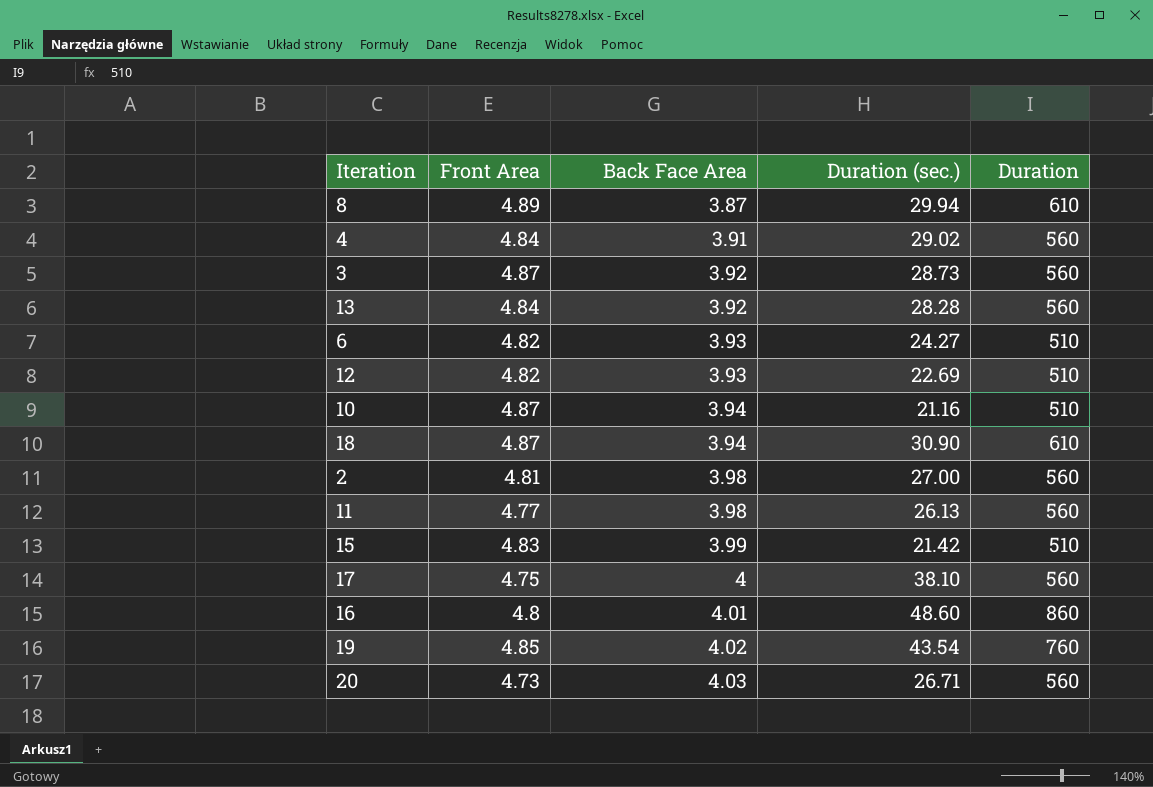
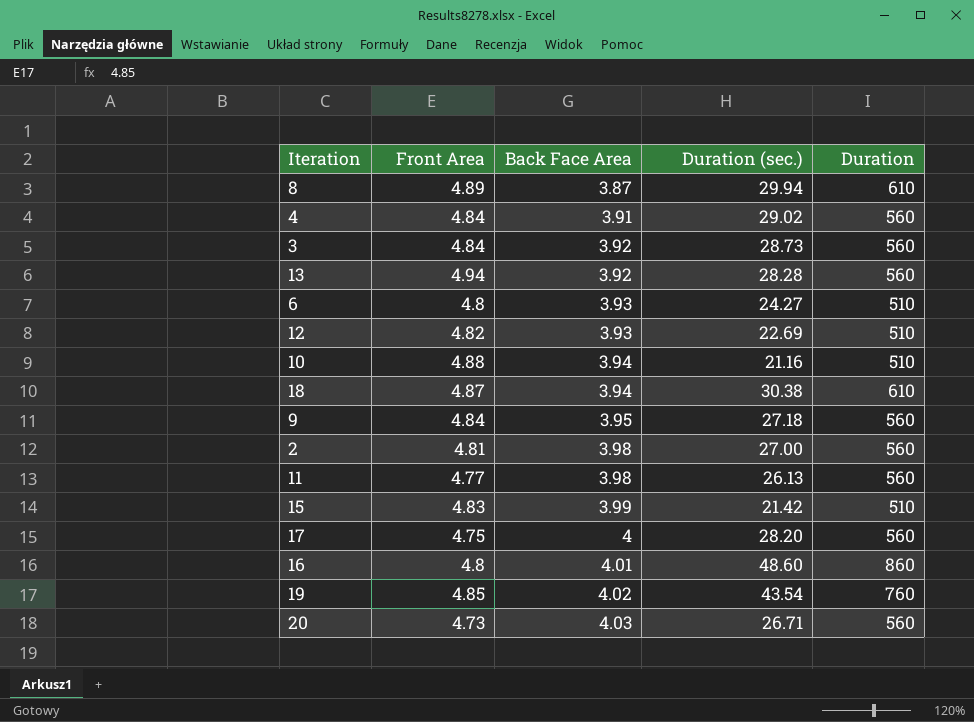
3 | Front Area: 4.87 -> 4.84
13 | Front Area: 4.84 -> 4.94
6 | Front Area: 4.82 -> 4.8
10 | Front Area: 4.87 -> 4.88
18 | Duration (sec.): 30.90 -> 30.38
row 9: none -> 4.84 | 3.95 | 27.18 | 560
17 | Duration (sec.): 38.10 -> 28.20

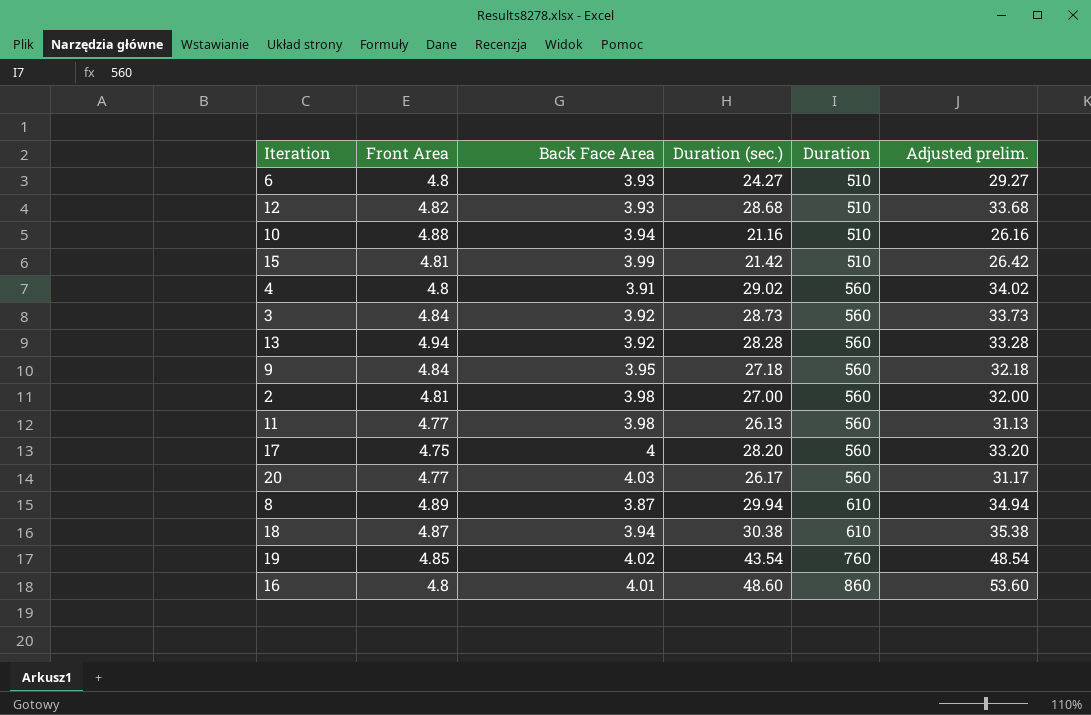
row order: Back Face Area ascending -> Duration ascending
column Adjusted prelim. | formula: none -> [Duration (sec.)] + 5
12 | Duration (sec.): 22.69 -> 28.68
15 | Front Area: 4.83 -> 4.81
4 | Front Area: 4.84 -> 4.8
20 | Front Area: 4.73 -> 4.77
20 | Duration (sec.): 26.71 -> 26.17

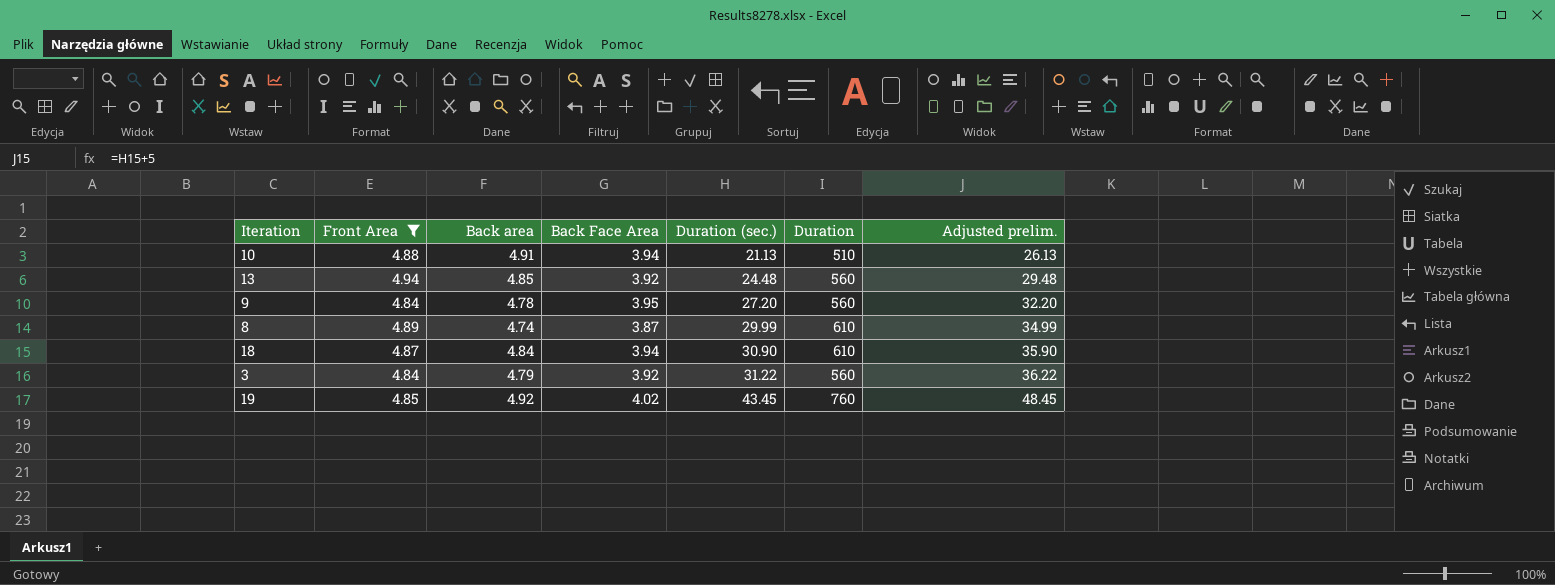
filter: none -> Front Area >= 4.84
row order: Duration ascending -> Duration (sec.) ascending
column Back area | position: none -> 3
10 | Duration (sec.): 21.16 -> 21.13
10 | Adjusted prelim.: 26.16 -> 26.13
13 | Duration (sec.): 28.28 -> 24.48
13 | Adjusted prelim.: 33.28 -> 29.48
9 | Duration (sec.): 27.18 -> 27.20
9 | Adjusted prelim.: 32.18 -> 32.20
8 | Duration (sec.): 29.94 -> 29.99
8 | Adjusted prelim.: 34.94 -> 34.99
18 | Duration (sec.): 30.38 -> 30.90
18 | Adjusted prelim.: 35.38 -> 35.90
3 | Duration (sec.): 28.73 -> 31.22
3 | Adjusted prelim.: 33.73 -> 36.22
19 | Duration (sec.): 43.54 -> 43.45
19 | Adjusted prelim.: 48.54 -> 48.45

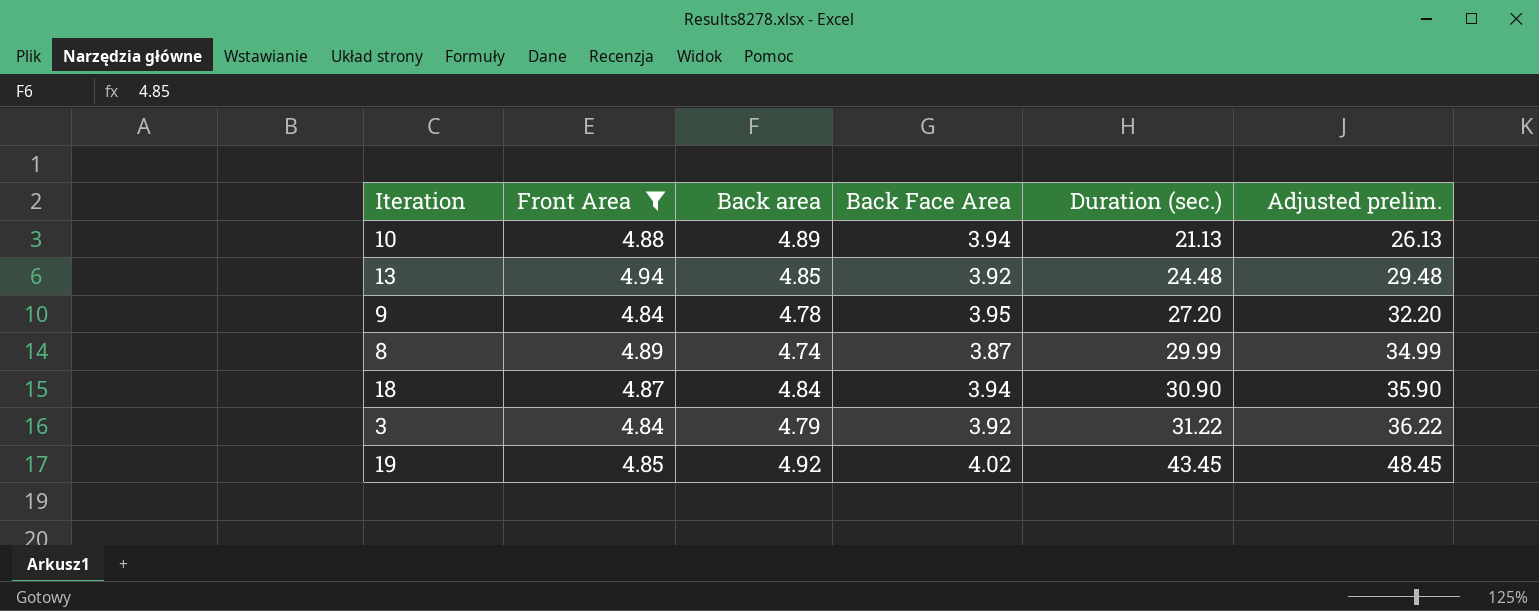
column Duration | position: 6 -> none
10 | Back area: 4.91 -> 4.89

